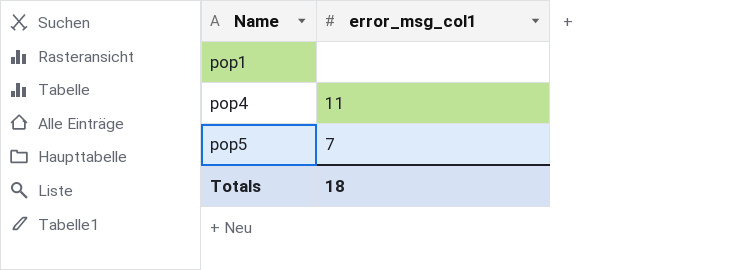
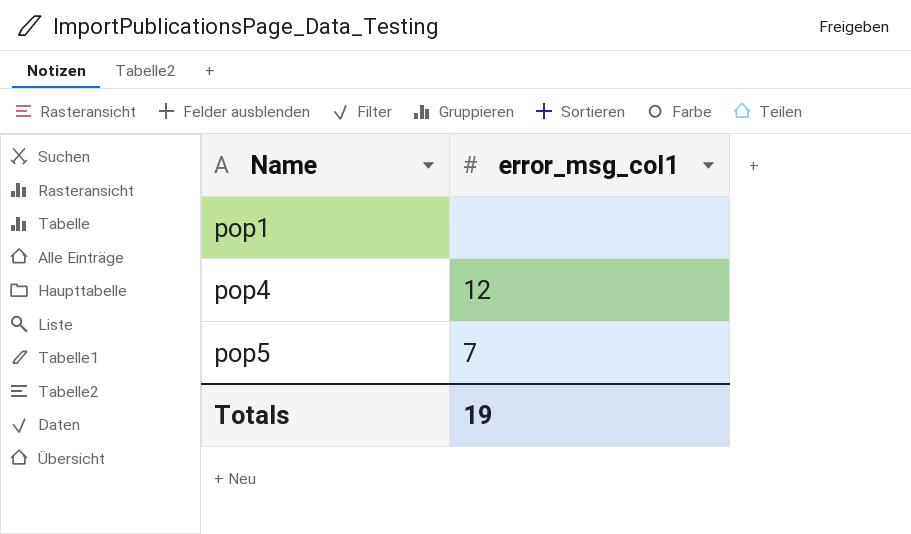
pop4 | error_msg_col1: 11 -> 12
Totals | error_msg_col1: 18 -> 19

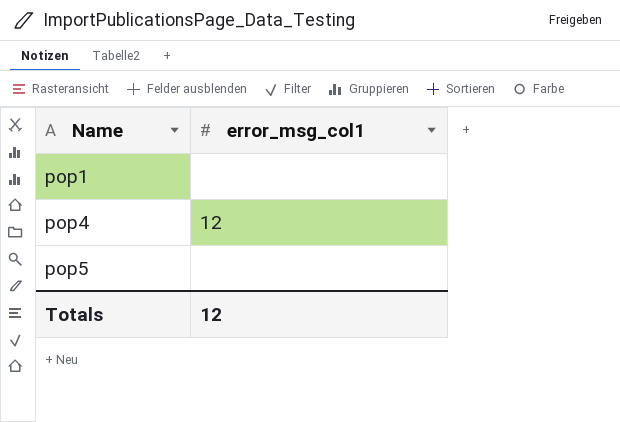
pop5 | error_msg_col1: 7 -> none
Totals | error_msg_col1: 19 -> 12

